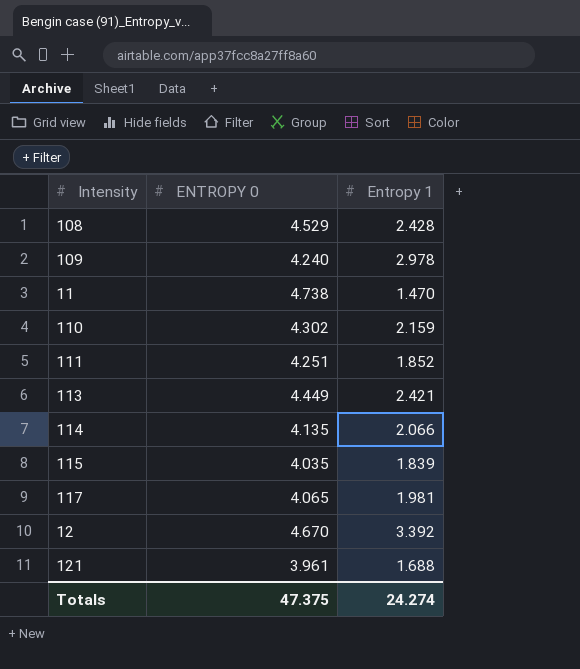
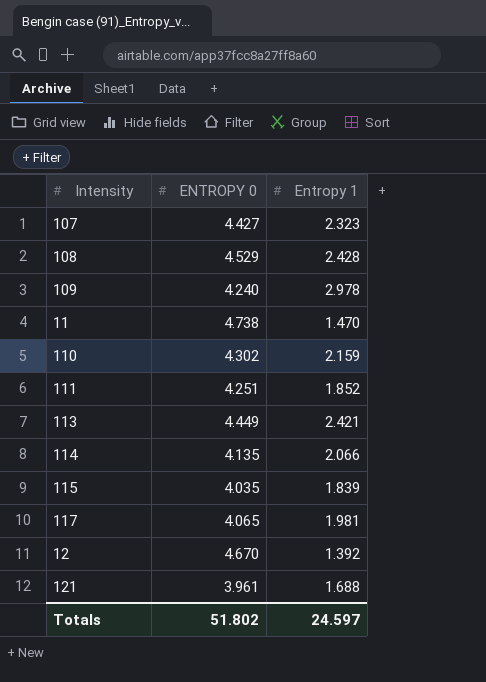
row 107: none -> 4.427 | 2.323
12 | Entropy 1: 3.392 -> 1.392
Totals | ENTROPY 0: 47.375 -> 51.802
Totals | Entropy 1: 24.274 -> 24.597

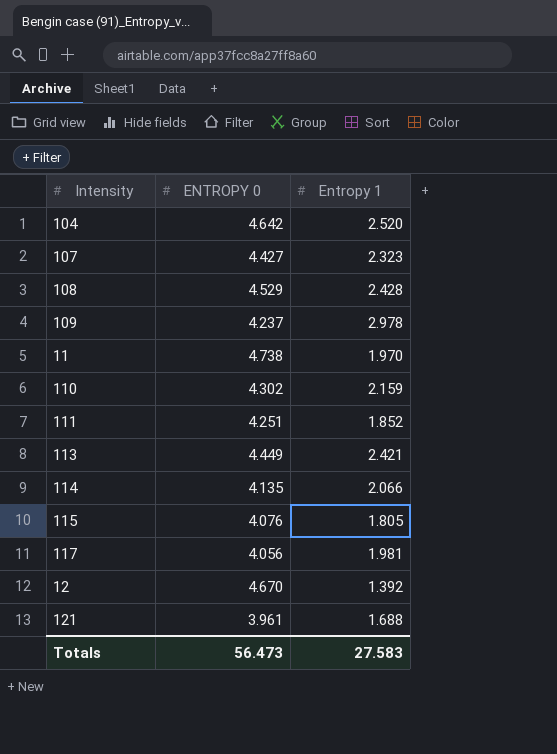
row 104: none -> 4.642 | 2.520
109 | ENTROPY 0: 4.240 -> 4.237
11 | Entropy 1: 1.470 -> 1.970
115 | ENTROPY 0: 4.035 -> 4.076
115 | Entropy 1: 1.839 -> 1.805
117 | ENTROPY 0: 4.065 -> 4.056
Totals | ENTROPY 0: 51.802 -> 56.473
Totals | Entropy 1: 24.597 -> 27.583

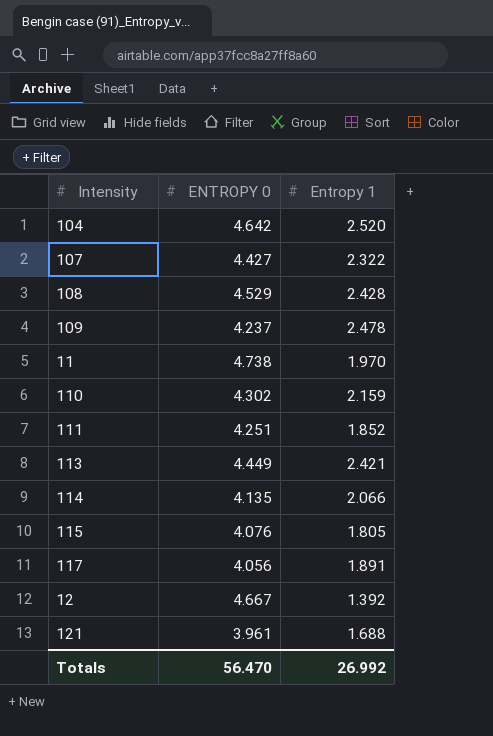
107 | Entropy 1: 2.323 -> 2.322
109 | Entropy 1: 2.978 -> 2.478
117 | Entropy 1: 1.981 -> 1.891
12 | ENTROPY 0: 4.670 -> 4.667
Totals | ENTROPY 0: 56.473 -> 56.470
Totals | Entropy 1: 27.583 -> 26.992

